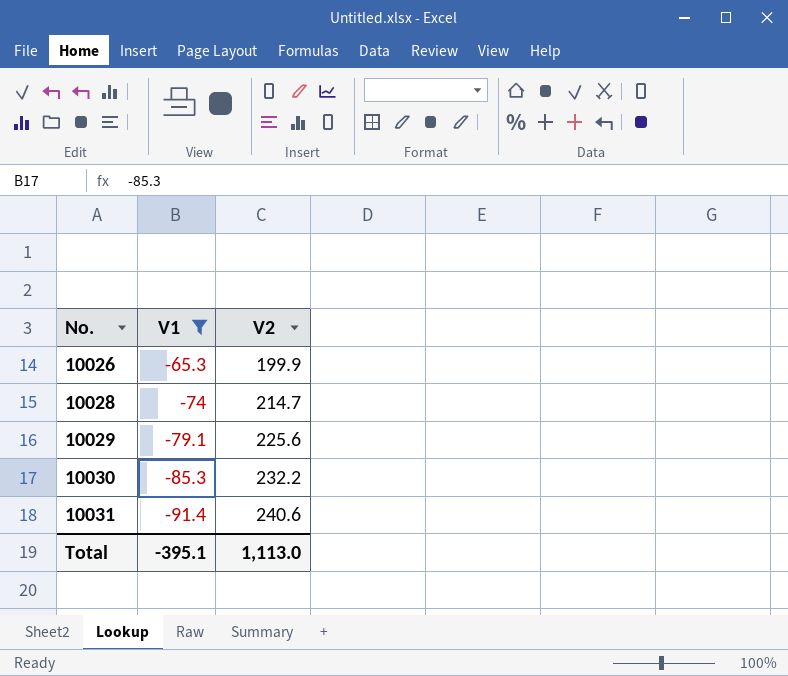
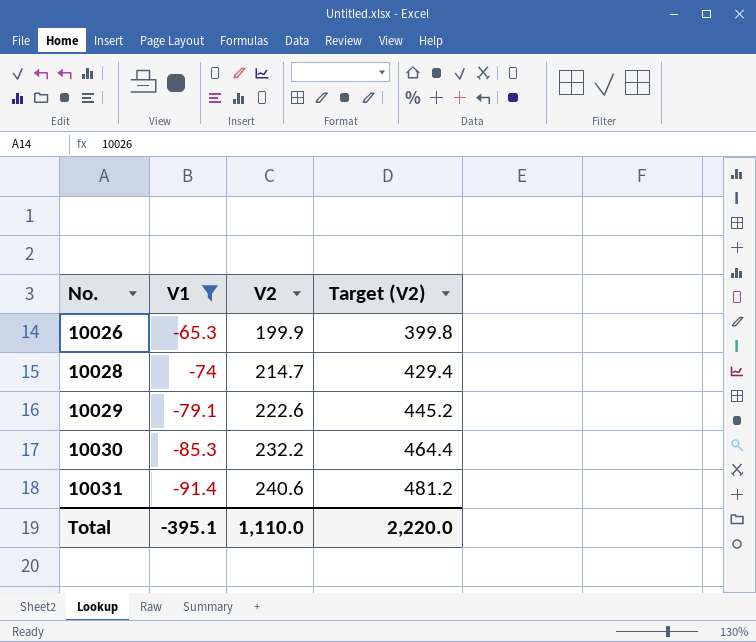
column Target (V2) | formula: none -> [V2] * 2
10029 | V2: 225.6 -> 222.6
Total | V2: 1,113.0 -> 1,110.0

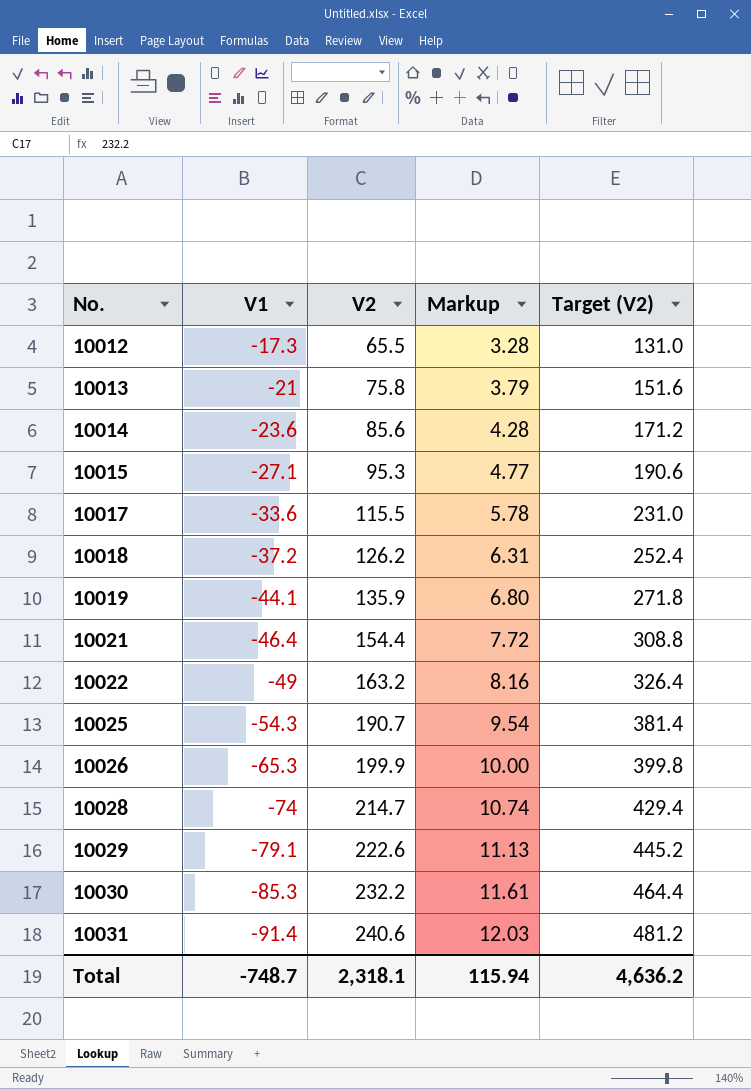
filter: V1 <= -65.3 -> none
column Markup | formula: none -> [V2] * 0.05
Total | V1: -395.1 -> -748.7
Total | V2: 1,110.0 -> 2,318.1
Total | Target (V2): 2,220.0 -> 4,636.2

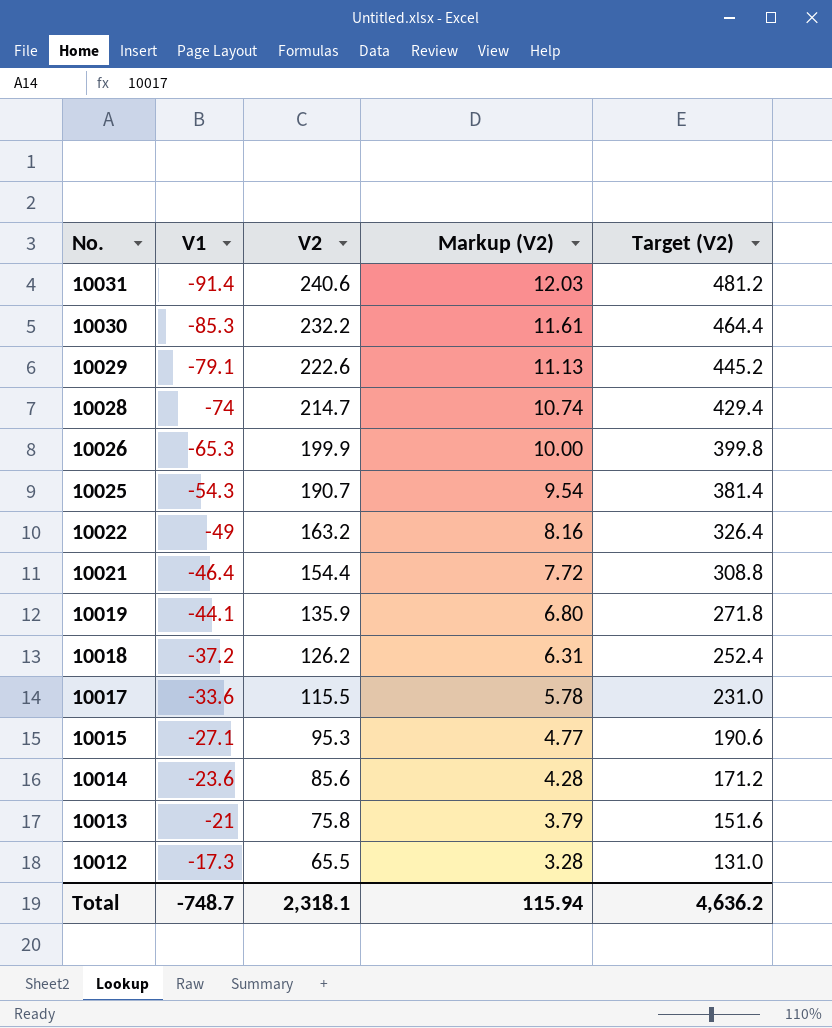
row order: No. ascending -> No. descending
column name: Markup -> Markup (V2)

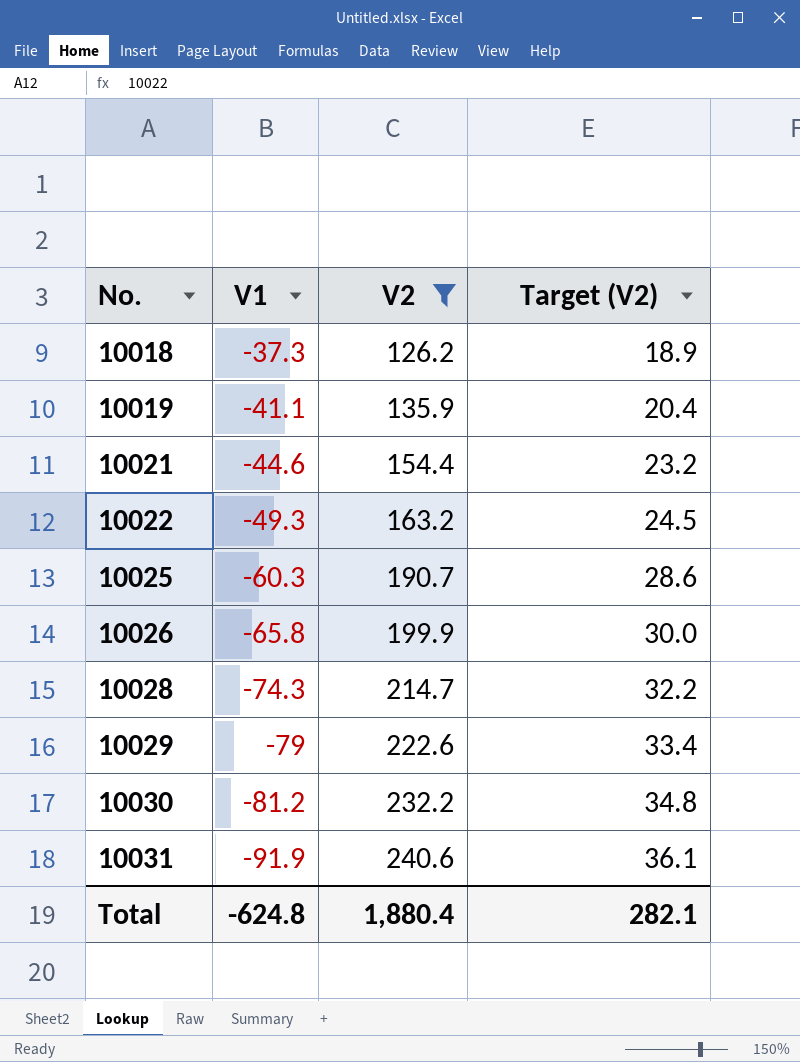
filter: none -> V2 >= 126.2
row order: No. descending -> No. ascending
column Markup (V2) | formula: [V2] * 0.05 -> none
column Target (V2) | formula: [V2] * 2 -> [V2] * 0.15
10018 | V1: -37.2 -> -37.3
10019 | V1: -44.1 -> -41.1
10021 | V1: -46.4 -> -44.6
10022 | V1: -49 -> -49.3
10025 | V1: -54.3 -> -60.3
10026 | V1: -65.3 -> -65.8
10028 | V1: -74 -> -74.3
10029 | V1: -79.1 -> -79
10030 | V1: -85.3 -> -81.2
10031 | V1: -91.4 -> -91.9
Total | V1: -748.7 -> -624.8
Total | V2: 2,318.1 -> 1,880.4
Total | Target (V2): 4,636.2 -> 282.1

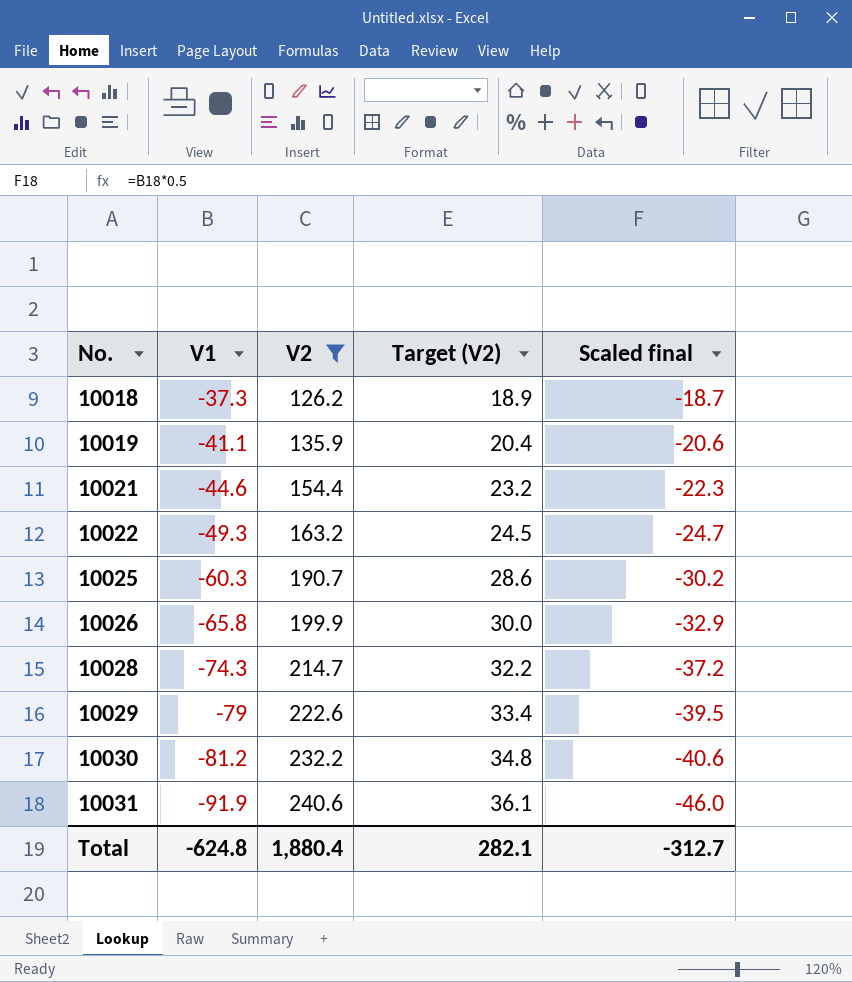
column Scaled final | formula: none -> [V1] * 0.5

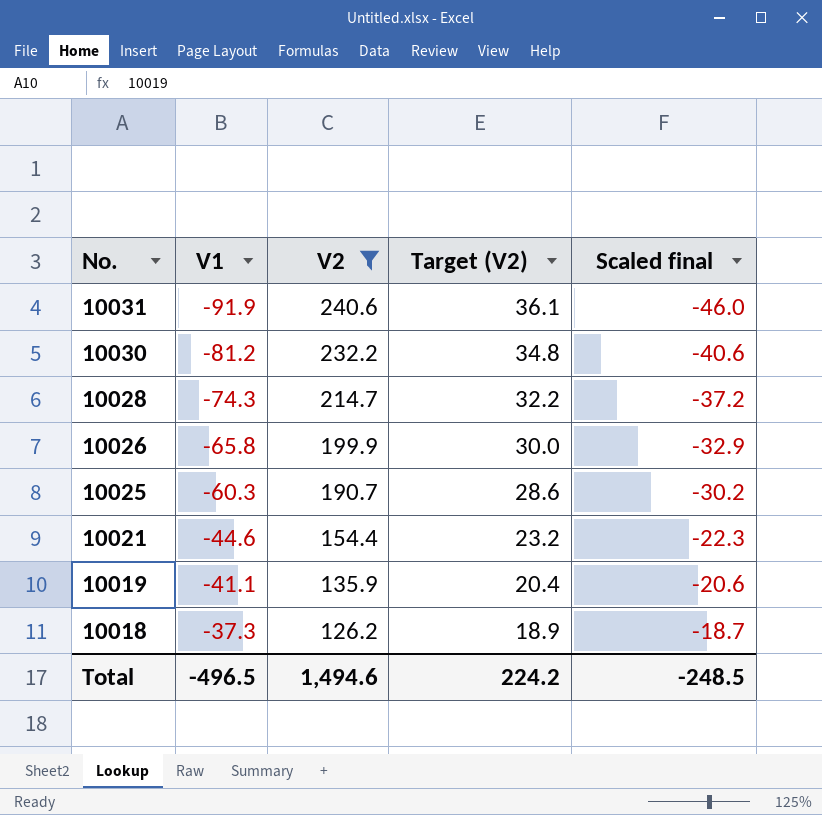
row order: No. ascending -> No. descending
row 10022: -49.3 | 163.2 | 24.5 | -24.7 -> none
row 10029: -79 | 222.6 | 33.4 | -39.5 -> none
Total | V1: -624.8 -> -496.5
Total | V2: 1,880.4 -> 1,494.6
Total | Target (V2): 282.1 -> 224.2
Total | Scaled final: -312.7 -> -248.5

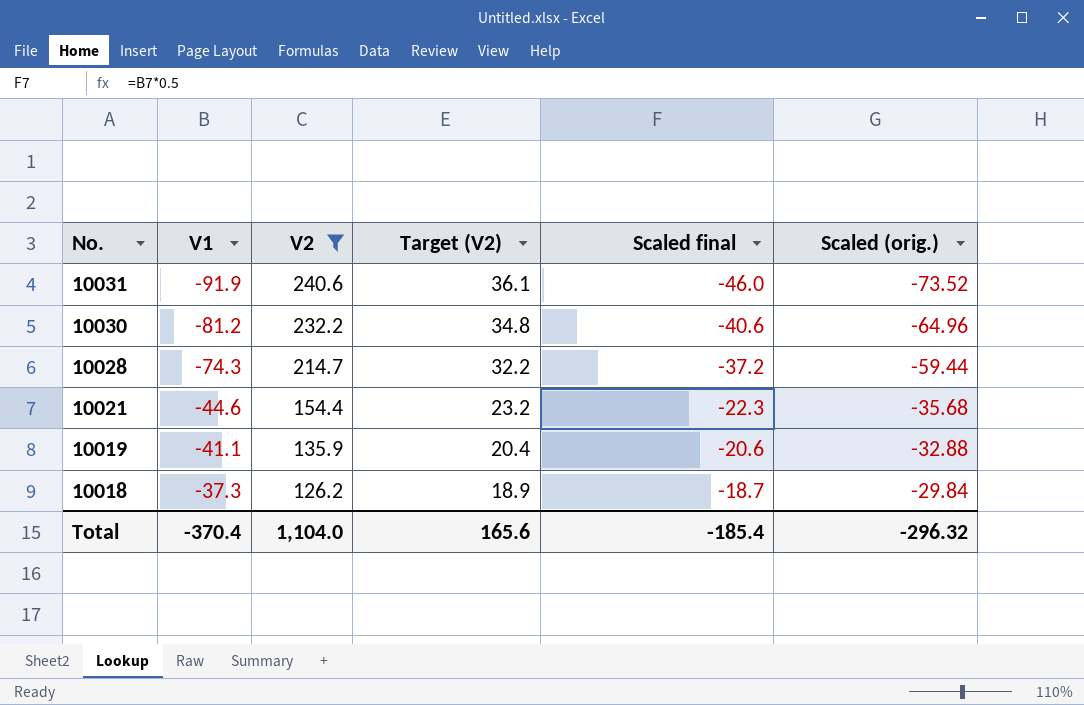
column Scaled (orig.) | formula: none -> [V1] * 0.8
row 10026: -65.8 | 199.9 | 30.0 | -32.9 -> none
row 10025: -60.3 | 190.7 | 28.6 | -30.2 -> none
Total | V1: -496.5 -> -370.4
Total | V2: 1,494.6 -> 1,104.0
Total | Target (V2): 224.2 -> 165.6
Total | Scaled final: -248.5 -> -185.4

